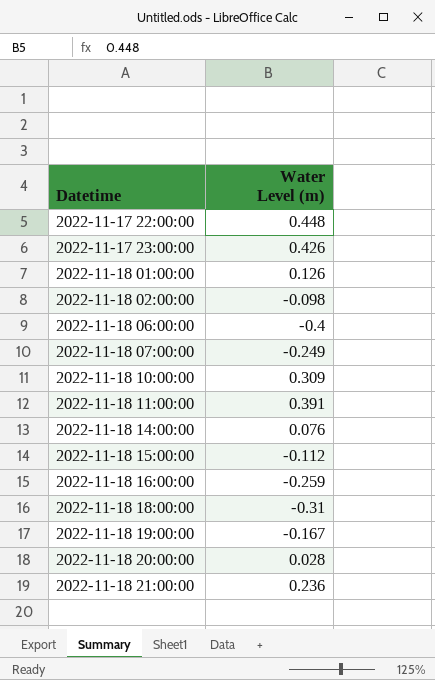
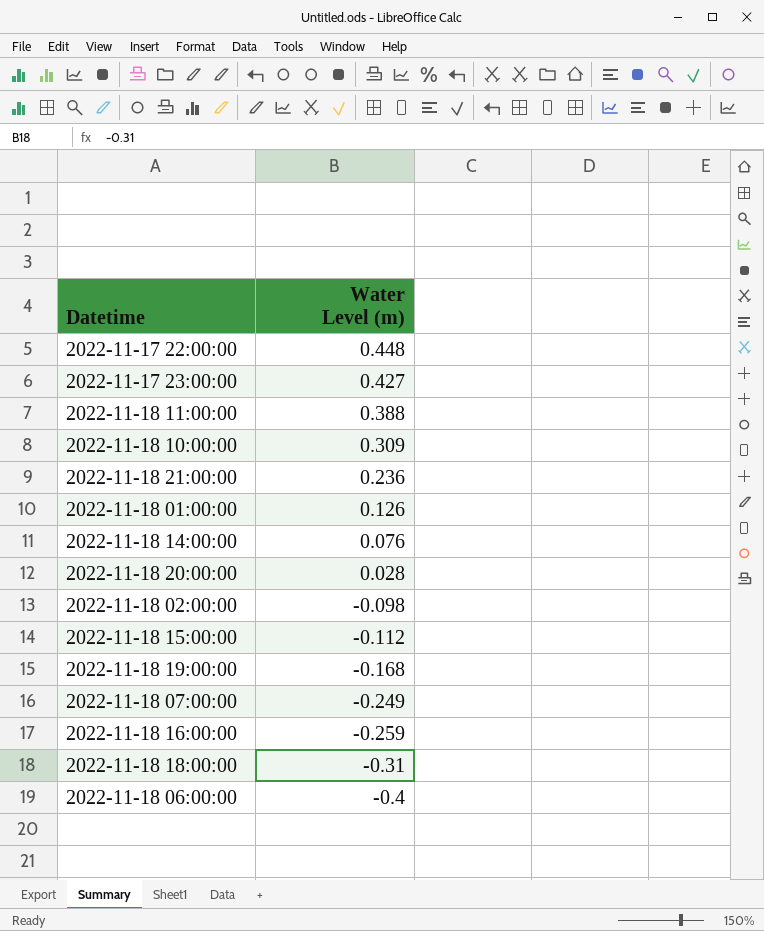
row order: Datetime ascending -> Water Level (m) descending
2022-11-17 23:00:00 | Water Level (m): 0.426 -> 0.427
2022-11-18 11:00:00 | Water Level (m): 0.391 -> 0.388
2022-11-18 19:00:00 | Water Level (m): -0.167 -> -0.168

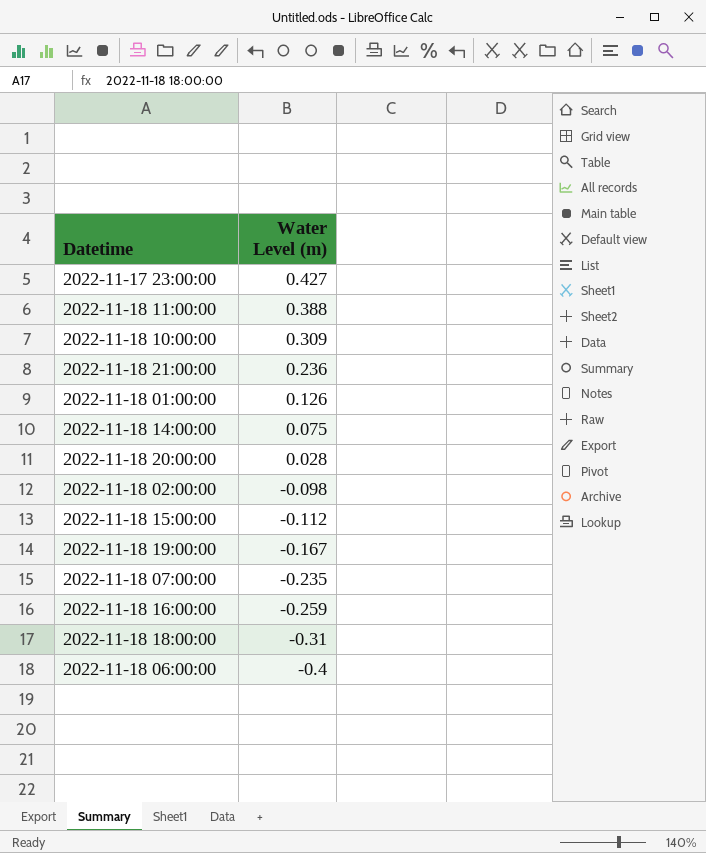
row 2022-11-17 22:00:00: 0.448 -> none
2022-11-18 14:00:00 | Water Level (m): 0.076 -> 0.075
2022-11-18 19:00:00 | Water Level (m): -0.168 -> -0.167
2022-11-18 07:00:00 | Water Level (m): -0.249 -> -0.235

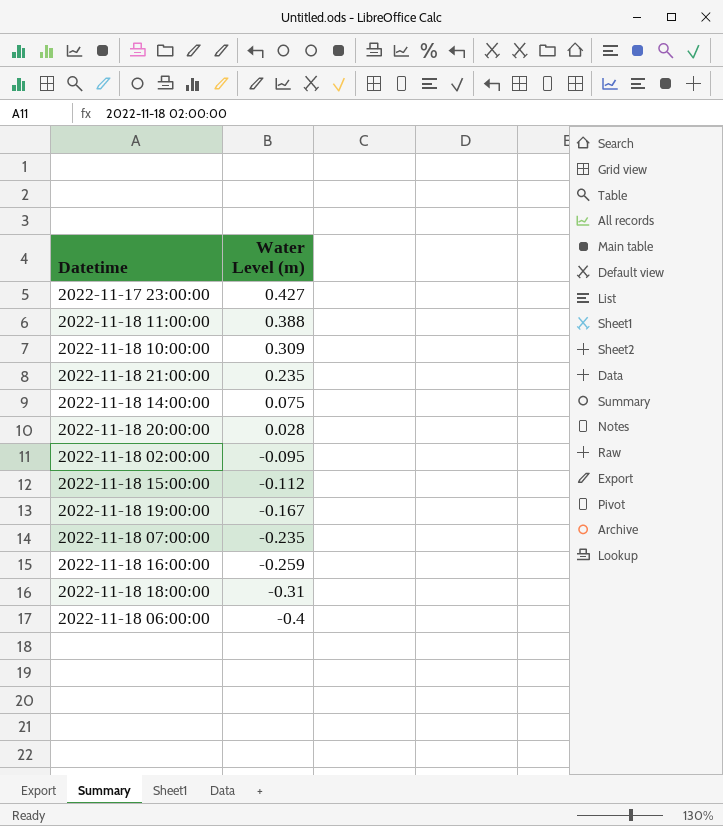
row 2022-11-18 01:00:00: 0.126 -> none
2022-11-18 21:00:00 | Water Level (m): 0.236 -> 0.235
2022-11-18 02:00:00 | Water Level (m): -0.098 -> -0.095

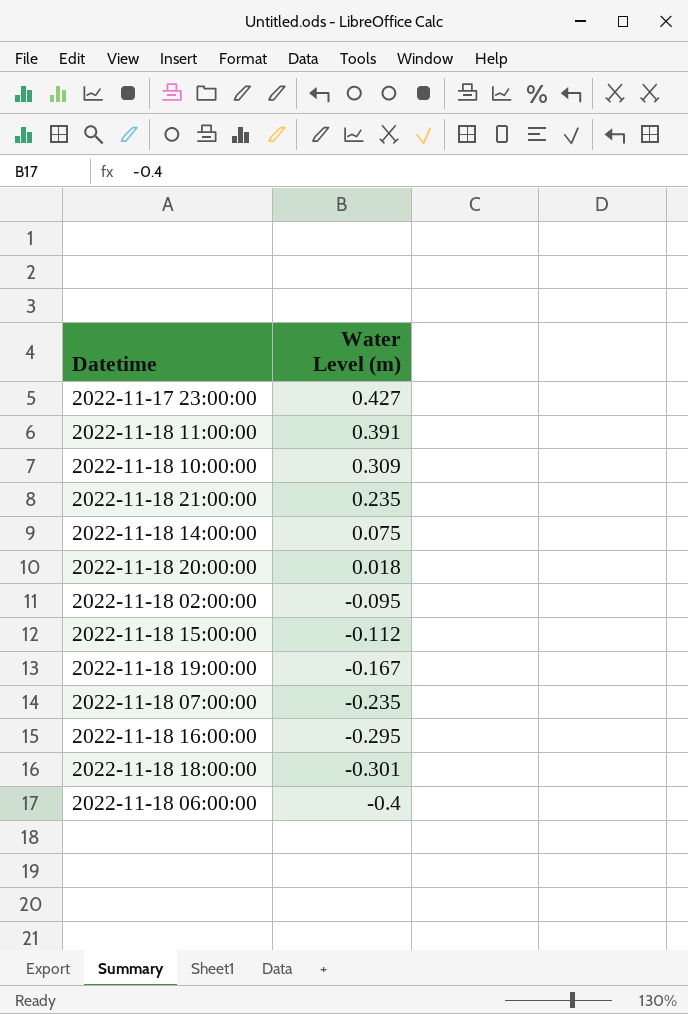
2022-11-18 11:00:00 | Water Level (m): 0.388 -> 0.391
2022-11-18 20:00:00 | Water Level (m): 0.028 -> 0.018
2022-11-18 16:00:00 | Water Level (m): -0.259 -> -0.295
2022-11-18 18:00:00 | Water Level (m): -0.31 -> -0.301

